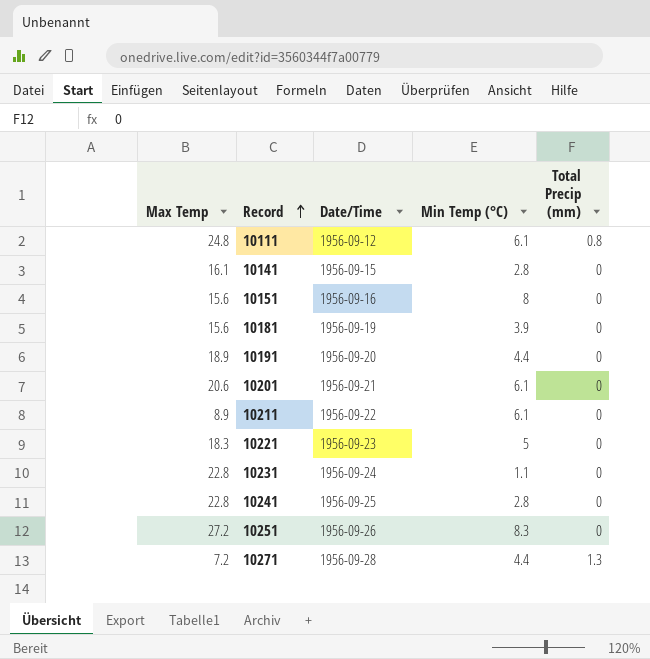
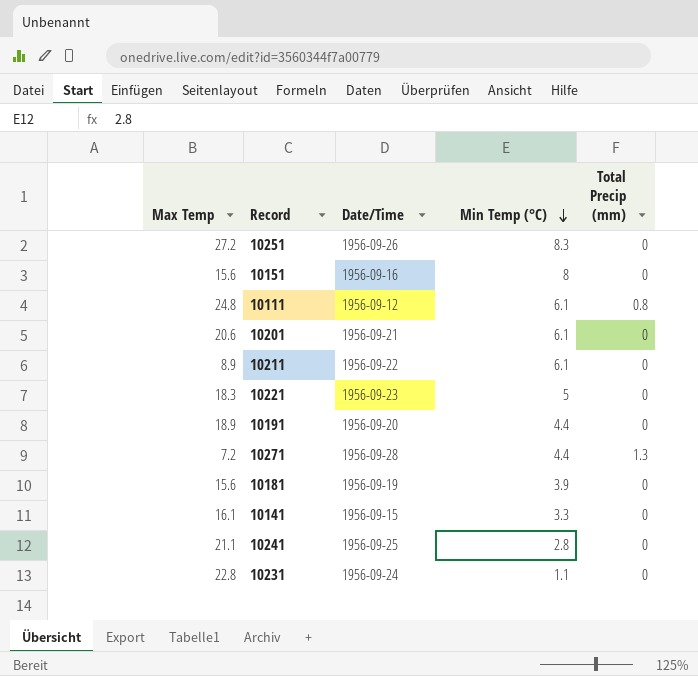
row order: Record ascending -> Min Temp (°C) descending
10141 | Min Temp (°C): 2.8 -> 3.3
10241 | Max Temp: 22.8 -> 21.1

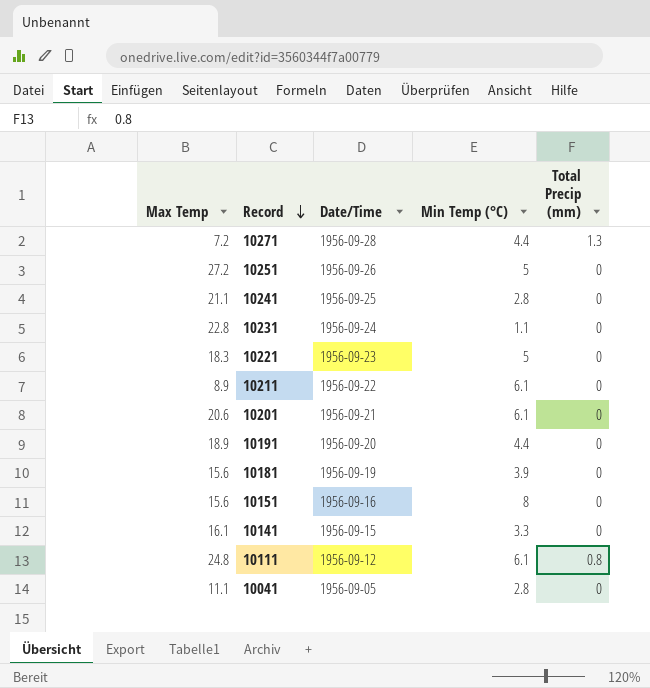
row order: Min Temp (°C) descending -> Record descending
10251 | Min Temp (°C): 8.3 -> 5
row 10041: none -> 11.1 | 1956-09-05 | 2.8 | 0

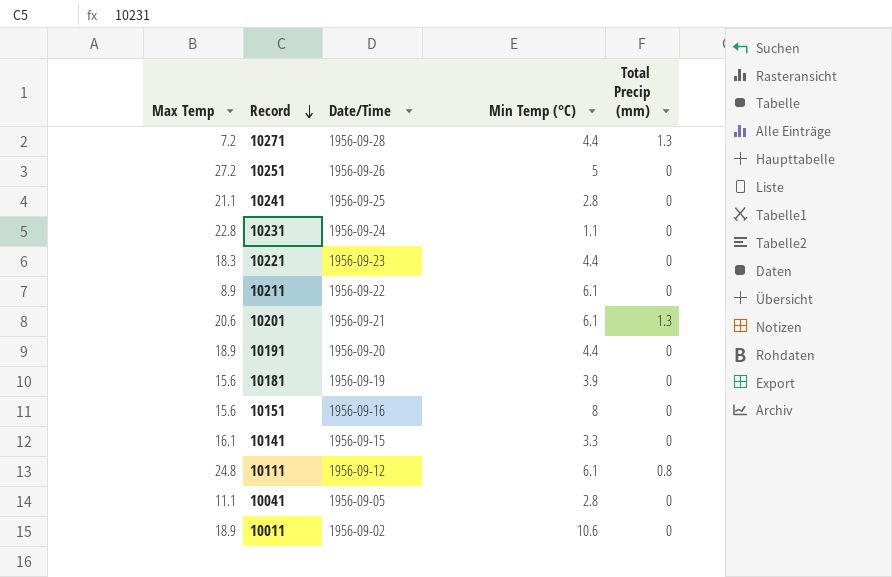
10221 | Min Temp (°C): 5 -> 4.4
10201 | Total Precip (mm): 0 -> 1.3
row 10011: none -> 18.9 | 1956-09-02 | 10.6 | 0

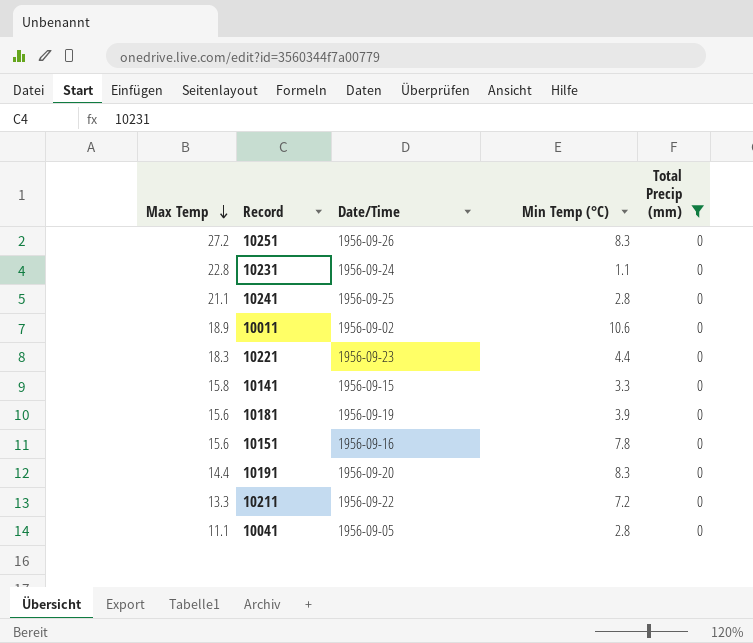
filter: none -> Total Precip (mm) = 0
row order: Record descending -> Max Temp descending
10251 | Min Temp (°C): 5 -> 8.3
10141 | Max Temp: 16.1 -> 15.8
10151 | Min Temp (°C): 8 -> 7.8
10191 | Max Temp: 18.9 -> 14.4
10191 | Min Temp (°C): 4.4 -> 8.3
10211 | Max Temp: 8.9 -> 13.3
10211 | Min Temp (°C): 6.1 -> 7.2

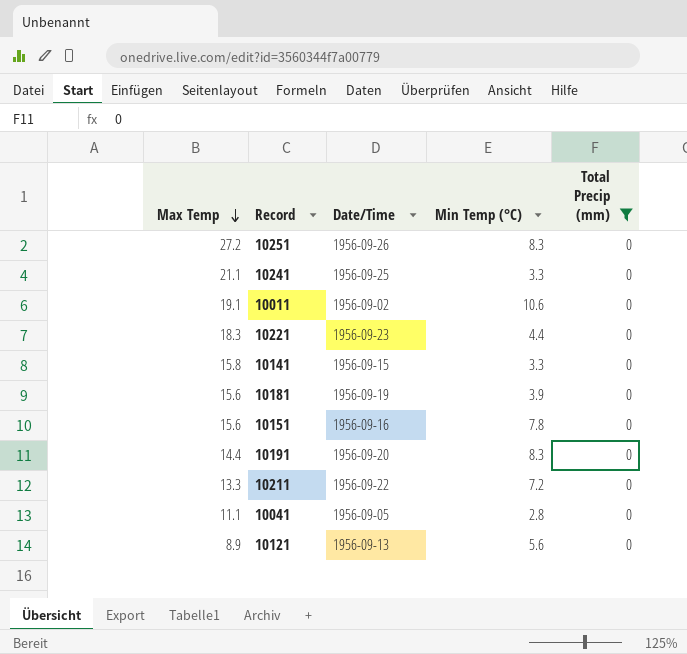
row 10231: 22.8 | 1956-09-24 | 1.1 | 0 -> none
10241 | Min Temp (°C): 2.8 -> 3.3
10011 | Max Temp: 18.9 -> 19.1
row 10121: none -> 8.9 | 1956-09-13 | 5.6 | 0

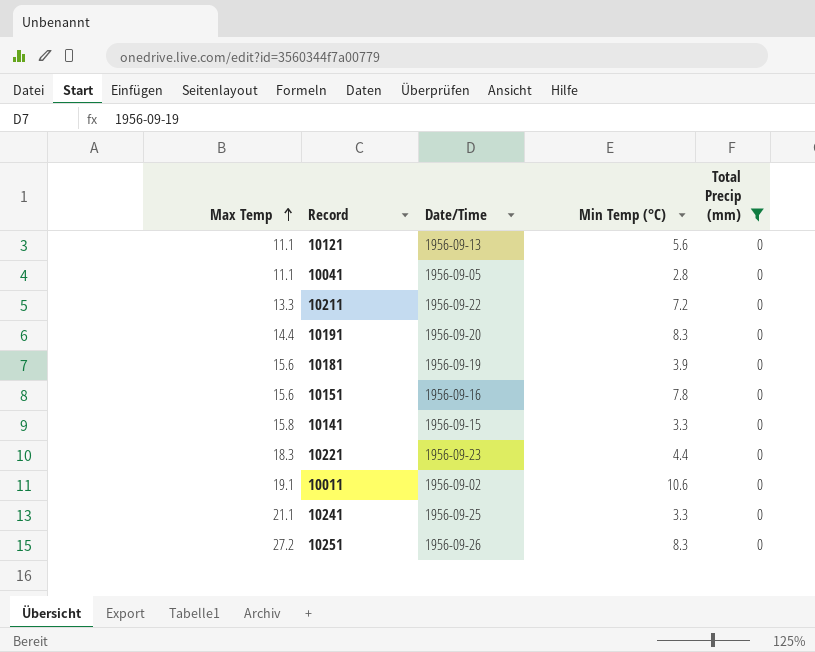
row order: Max Temp descending -> Max Temp ascending
10121 | Max Temp: 8.9 -> 11.1

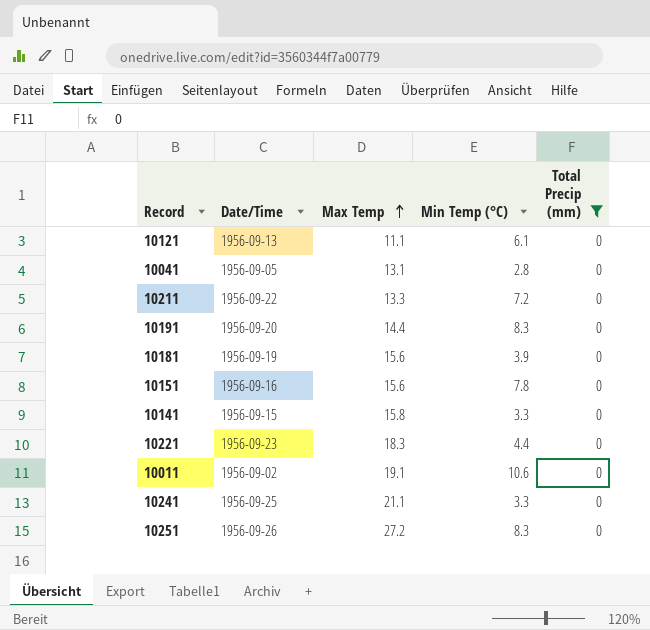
column Max Temp | position: 1 -> 3
10121 | Min Temp (°C): 5.6 -> 6.1
10041 | Max Temp: 11.1 -> 13.1

